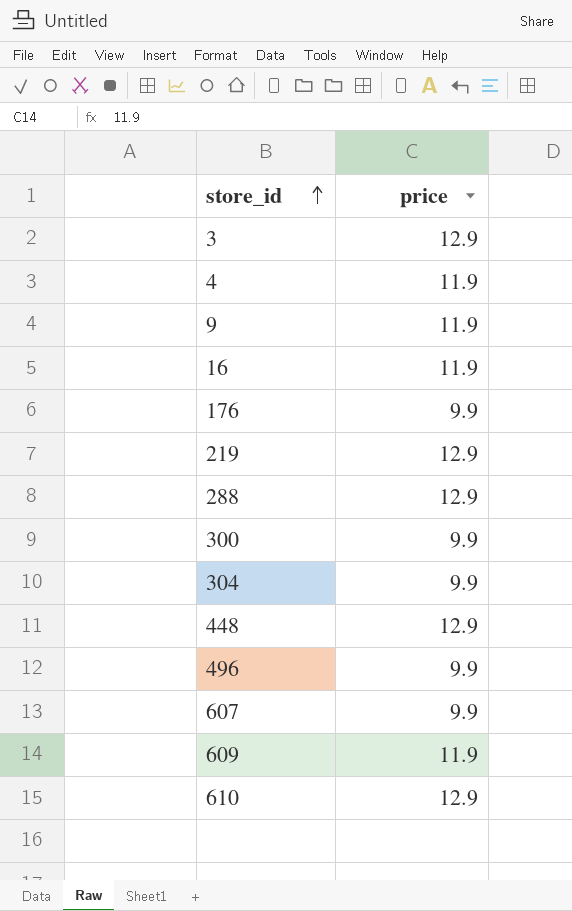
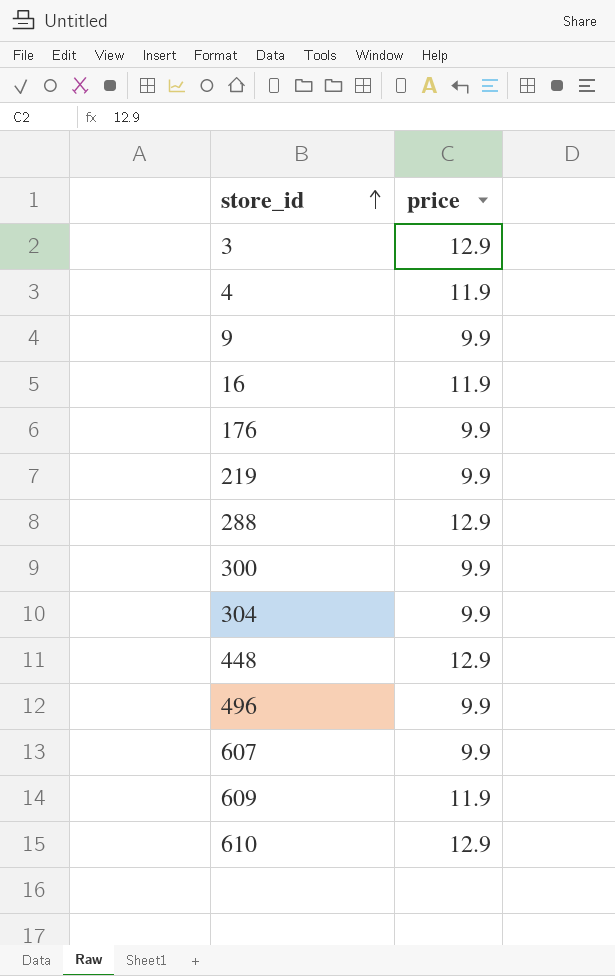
9 | price: 11.9 -> 9.9
219 | price: 12.9 -> 9.9

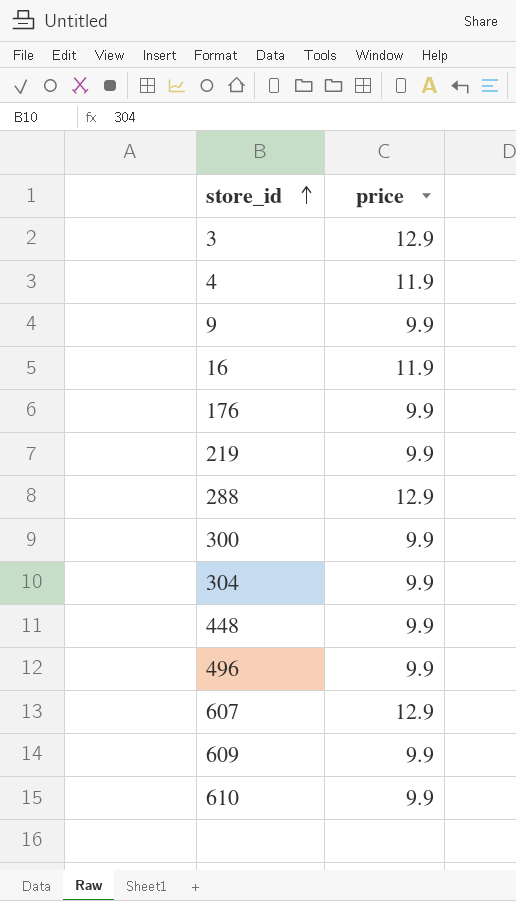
448 | price: 12.9 -> 9.9
607 | price: 9.9 -> 12.9
609 | price: 11.9 -> 9.9
610 | price: 12.9 -> 9.9

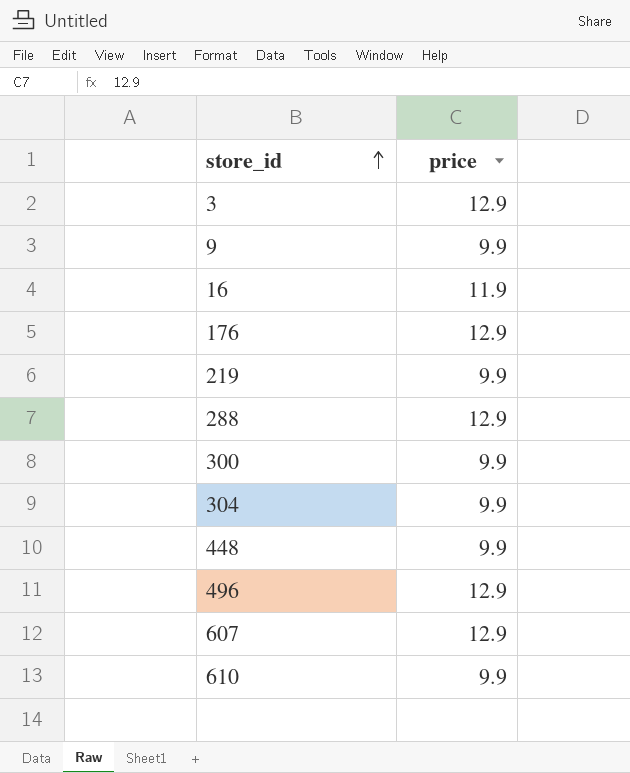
row 4: 11.9 -> none
row 609: 9.9 -> none
176 | price: 9.9 -> 12.9
496 | price: 9.9 -> 12.9

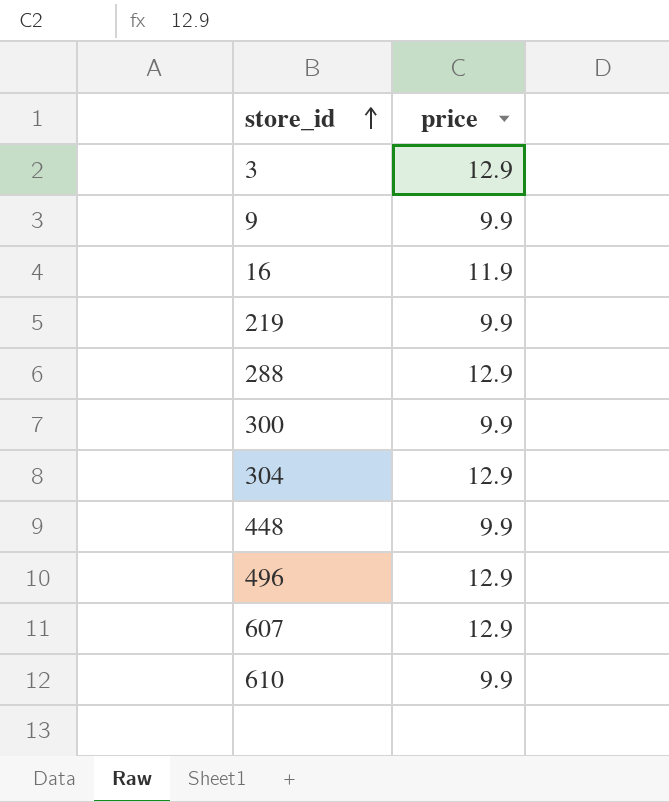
row 176: 12.9 -> none
304 | price: 9.9 -> 12.9

